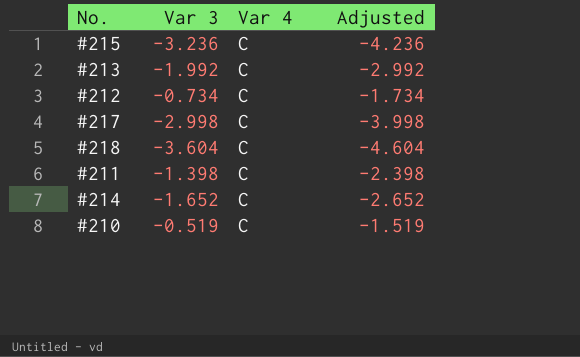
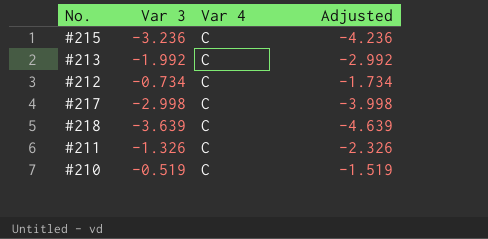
row #214: -1.652 | C | -2.652 -> none
#218 | Var 3: -3.604 -> -3.639
#218 | Adjusted: -4.604 -> -4.639
#211 | Var 3: -1.398 -> -1.326
#211 | Adjusted: -2.398 -> -2.326

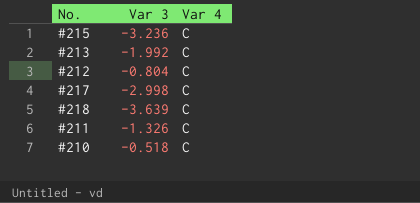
column Adjusted | formula: [Var 3] - 1 -> none
#212 | Var 3: -0.734 -> -0.804
#210 | Var 3: -0.519 -> -0.518

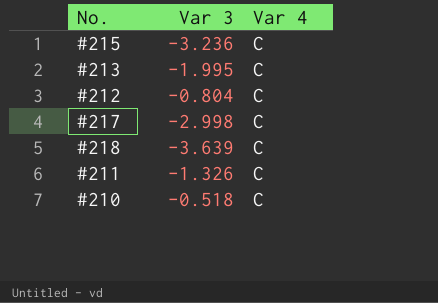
#213 | Var 3: -1.992 -> -1.995

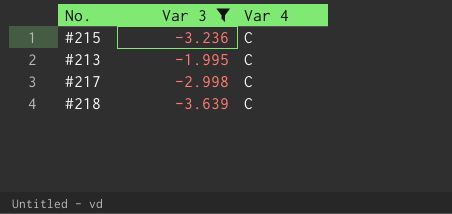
filter: none -> Var 3 <= -1.995

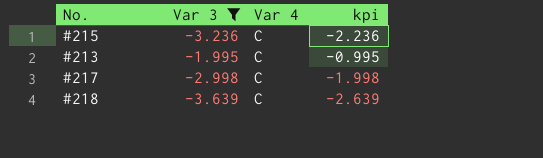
column kpi | formula: none -> [Var 3] + 1

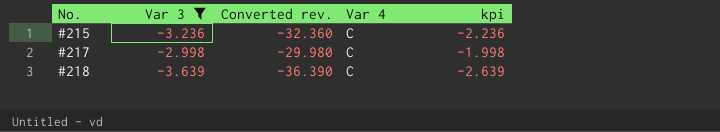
column Converted rev. | formula: none -> [Var 3] * 10
row #213: -1.995 | C | -0.995 -> none

